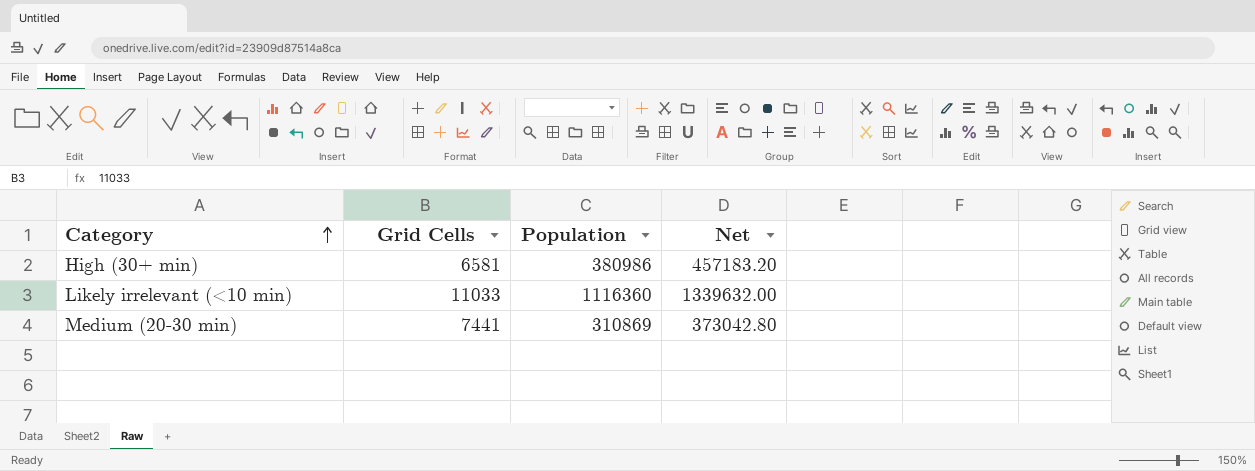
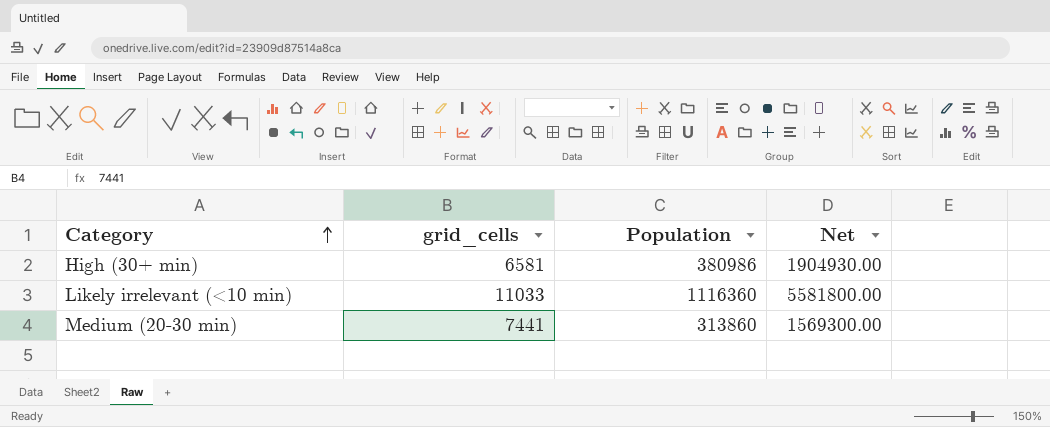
column name: Grid Cells -> grid_cells
column Net | formula: [Population] * 1.2 -> [Population] * 5
Medium (20-30 min) | Population: 310869 -> 313860

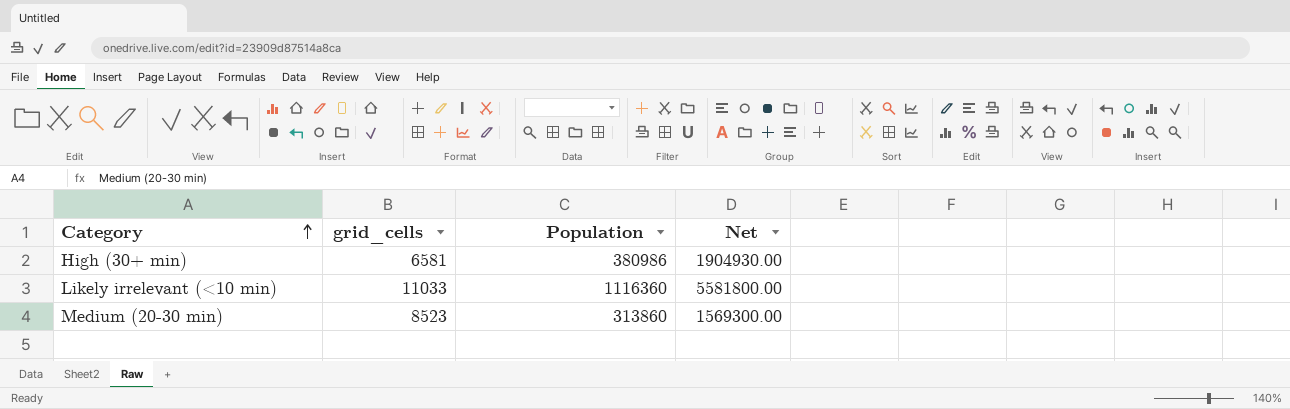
Medium (20-30 min) | grid_cells: 7441 -> 8523

